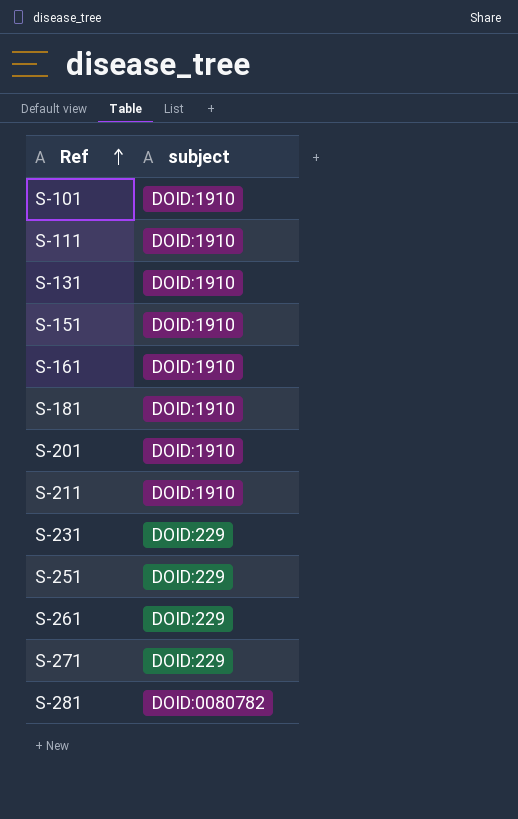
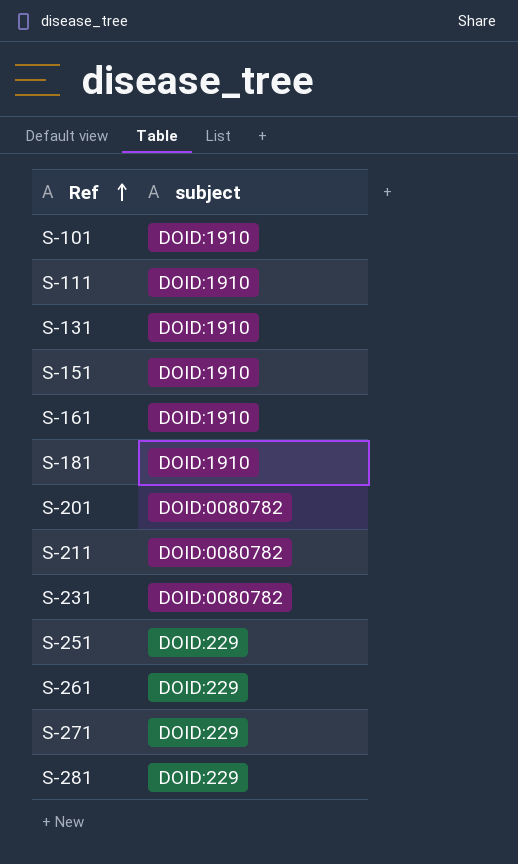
S-201 | subject: DOID:1910 -> DOID:0080782
S-211 | subject: DOID:1910 -> DOID:0080782
S-231 | subject: DOID:229 -> DOID:0080782
S-281 | subject: DOID:0080782 -> DOID:229

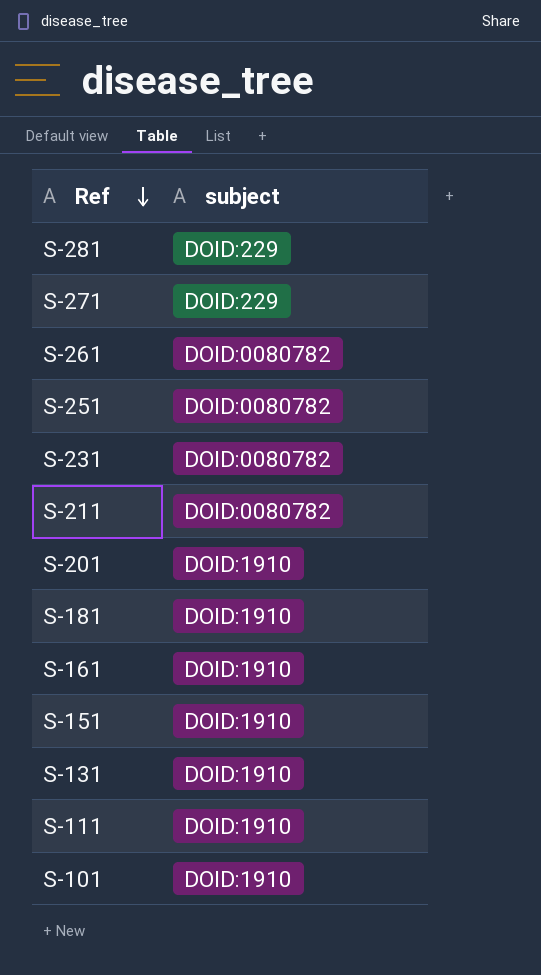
row order: Ref ascending -> Ref descending
S-261 | subject: DOID:229 -> DOID:0080782
S-251 | subject: DOID:229 -> DOID:0080782
S-201 | subject: DOID:0080782 -> DOID:1910

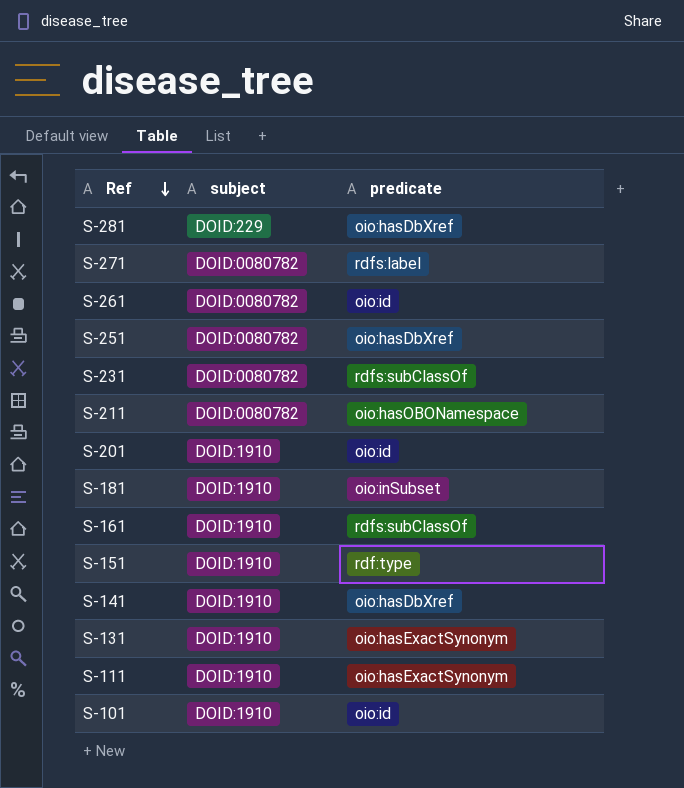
column predicate | position: none -> 3
S-271 | subject: DOID:229 -> DOID:0080782
row S-141: none -> DOID:1910 | oio:hasDbXref

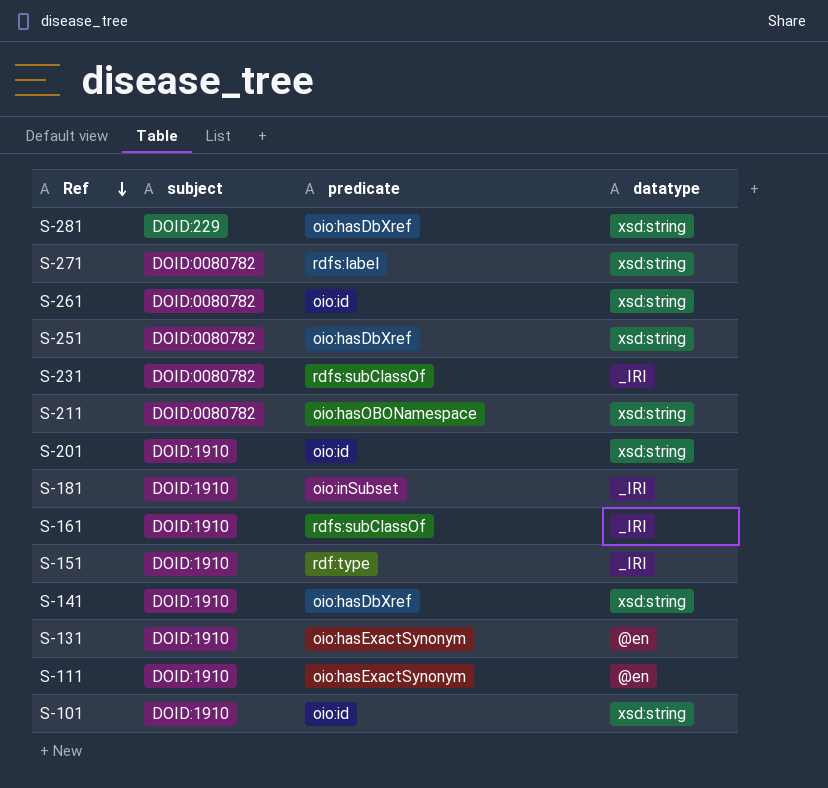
column datatype | position: none -> 4

